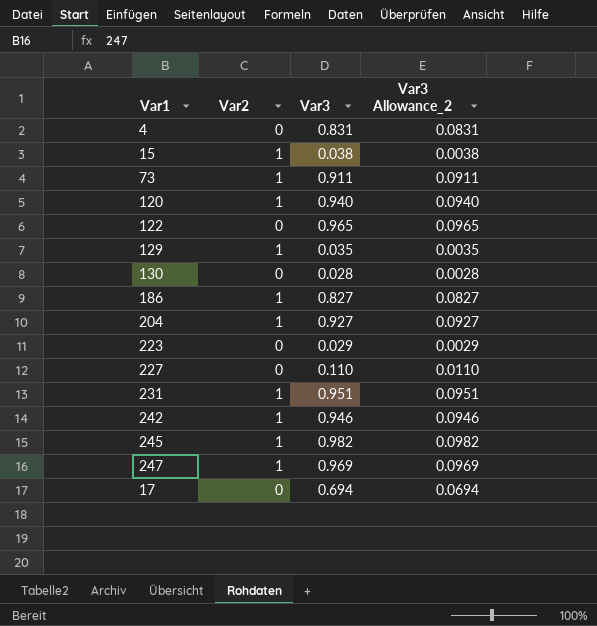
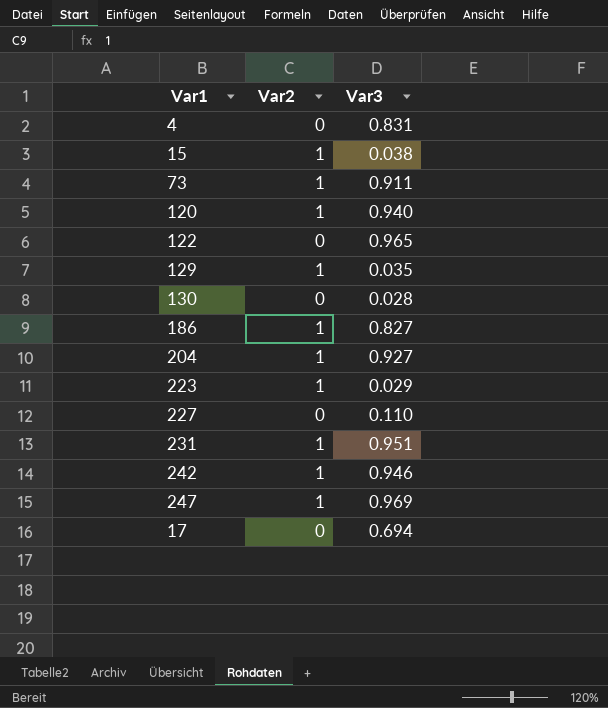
column Var3 Allowance_2 | formula: [Var3] * 0.1 -> none
row 245: 1 | 0.982 | 0.0982 -> none
223 | Var2: 0 -> 1

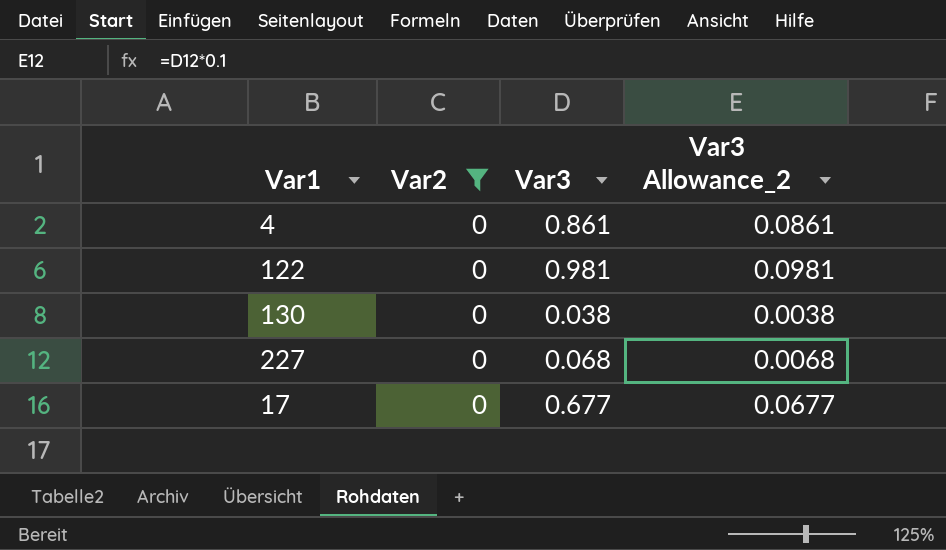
filter: none -> Var2 = 0
column Var3 Allowance_2 | formula: none -> [Var3] * 0.1
4 | Var3: 0.831 -> 0.861
122 | Var3: 0.965 -> 0.981
130 | Var3: 0.028 -> 0.038
227 | Var3: 0.110 -> 0.068
17 | Var3: 0.694 -> 0.677

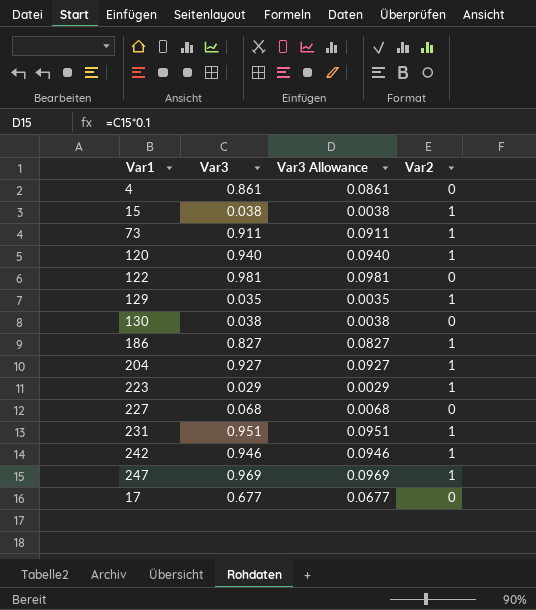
filter: Var2 = 0 -> none
column name: Var3 Allowance_2 -> Var3 Allowance
column Var2 | position: 2 -> 4

